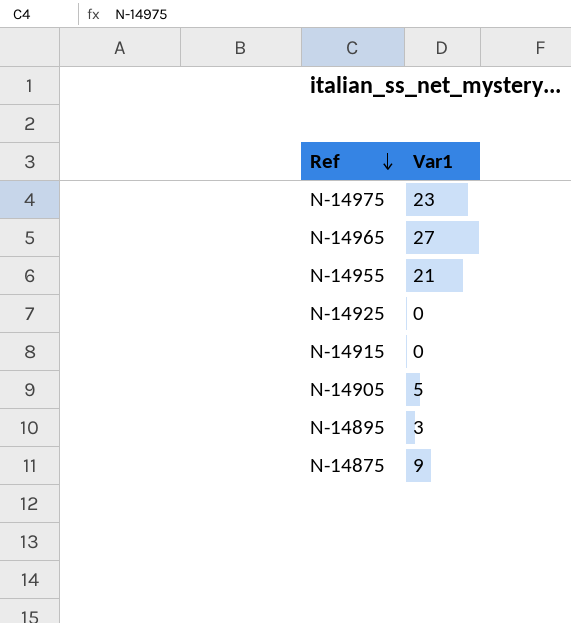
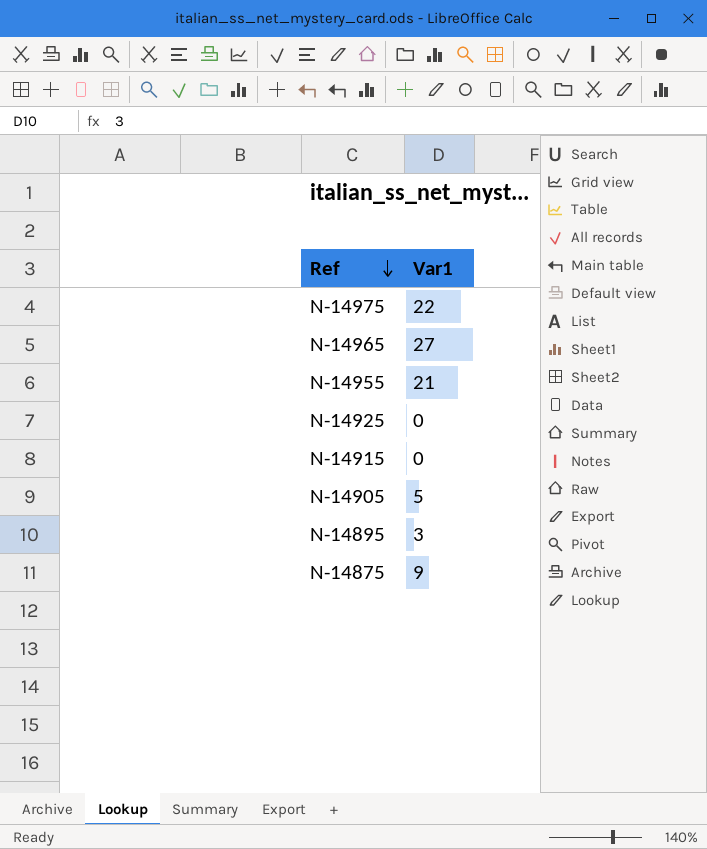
N-14975 | Var1: 23 -> 22

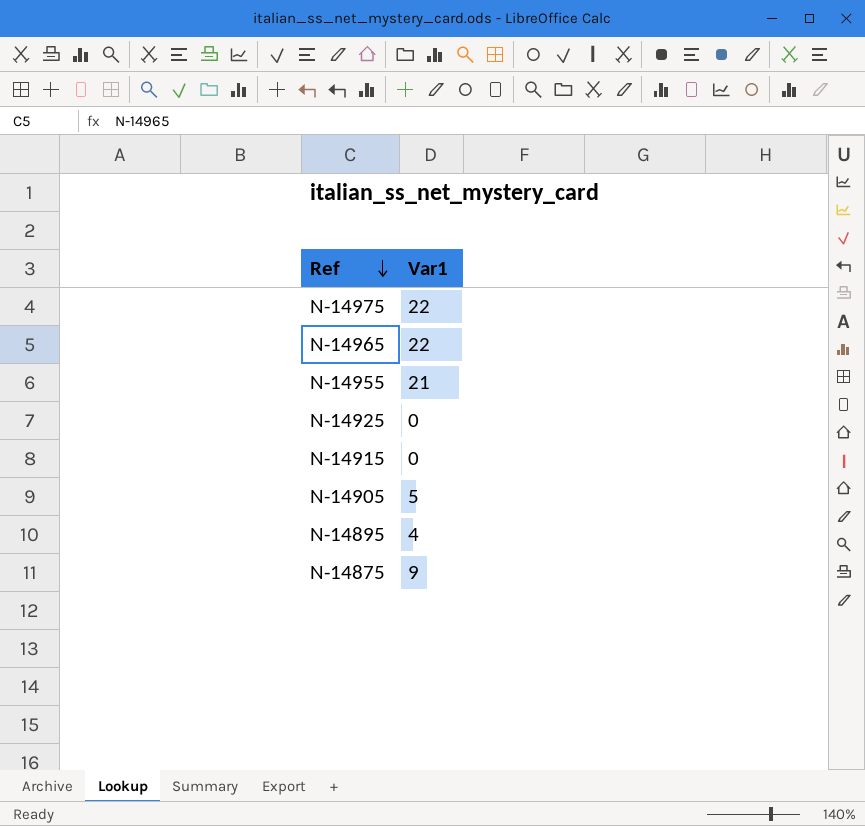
N-14965 | Var1: 27 -> 22
N-14895 | Var1: 3 -> 4

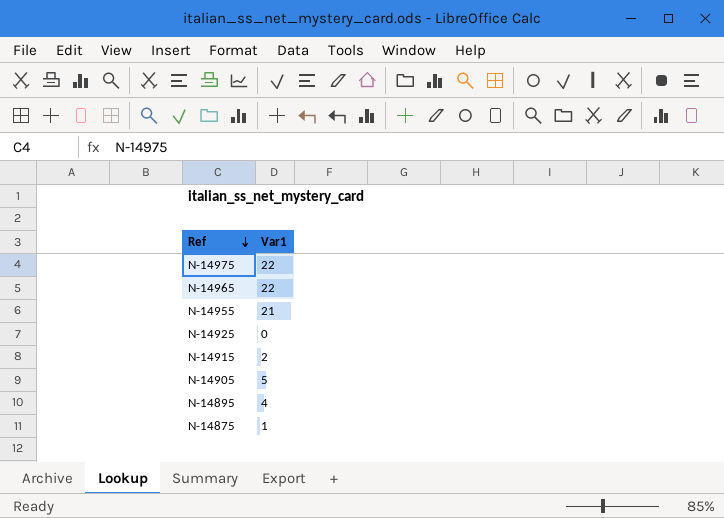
N-14915 | Var1: 0 -> 2
N-14875 | Var1: 9 -> 1

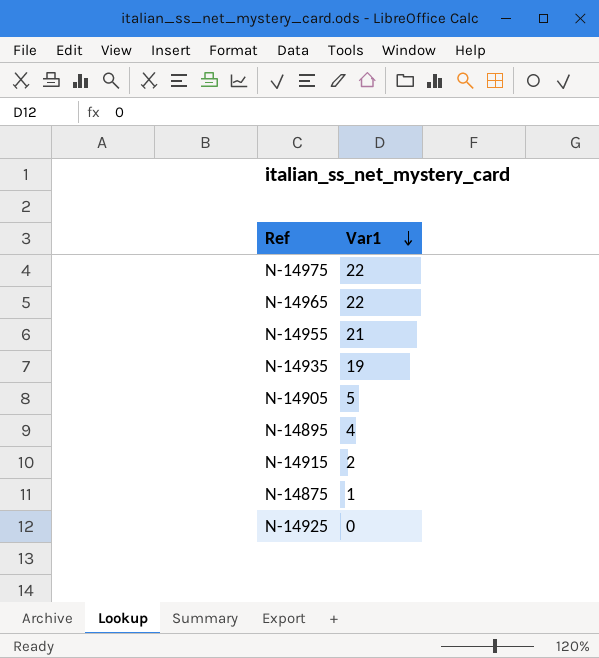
row order: Ref descending -> Var1 descending
row N-14935: none -> 19

